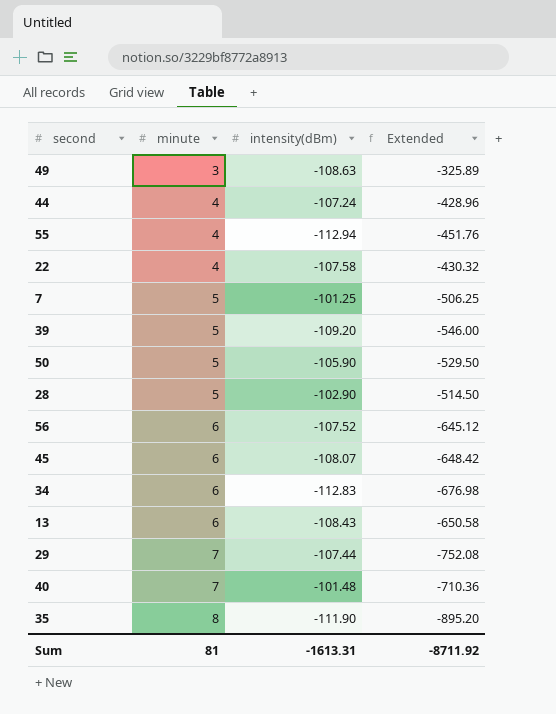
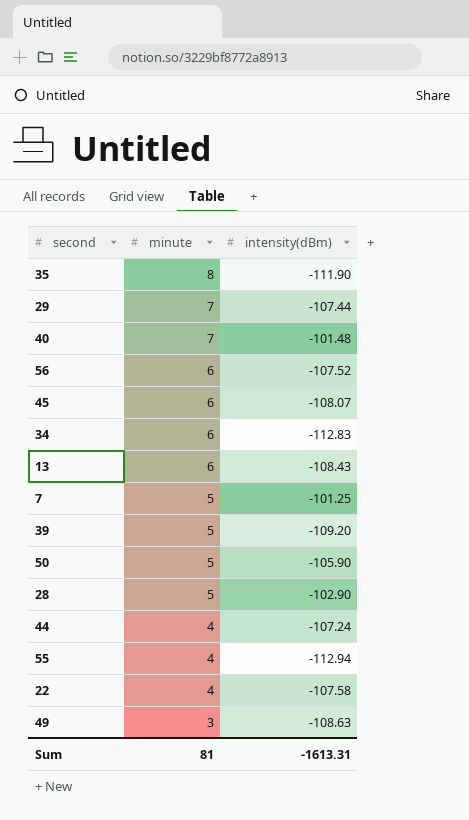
row order: minute ascending -> minute descending
column Extended | formula: [minute] * [intensity(dBm)] -> none

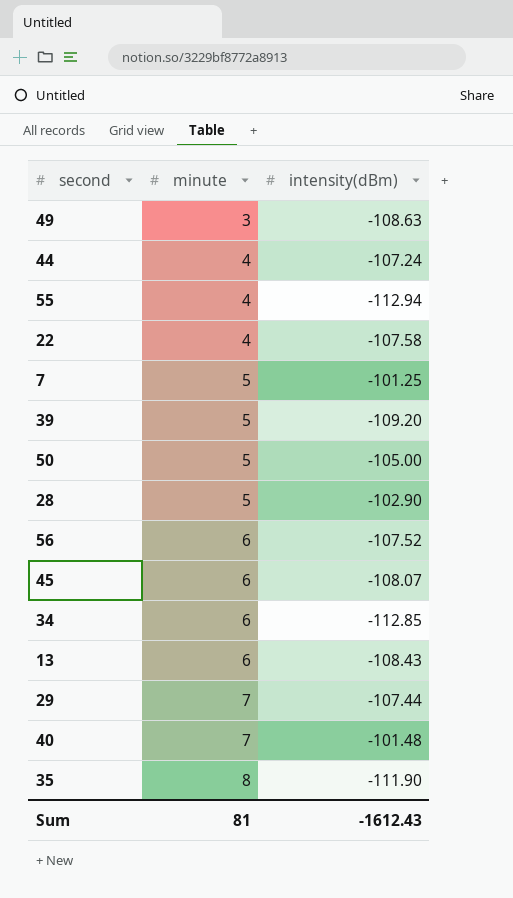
row order: minute descending -> minute ascending
50 | intensity(dBm): -105.90 -> -105.00
34 | intensity(dBm): -112.83 -> -112.85
Sum | intensity(dBm): -1613.31 -> -1612.43

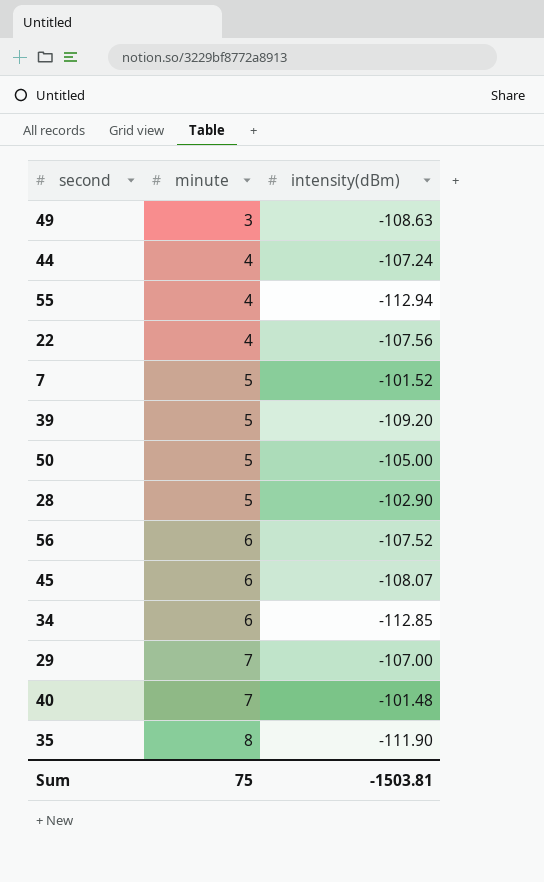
row 13: 6 | -108.43 -> none
22 | intensity(dBm): -107.58 -> -107.56
7 | intensity(dBm): -101.25 -> -101.52
29 | intensity(dBm): -107.44 -> -107.00
Sum | minute: 81 -> 75
Sum | intensity(dBm): -1612.43 -> -1503.81

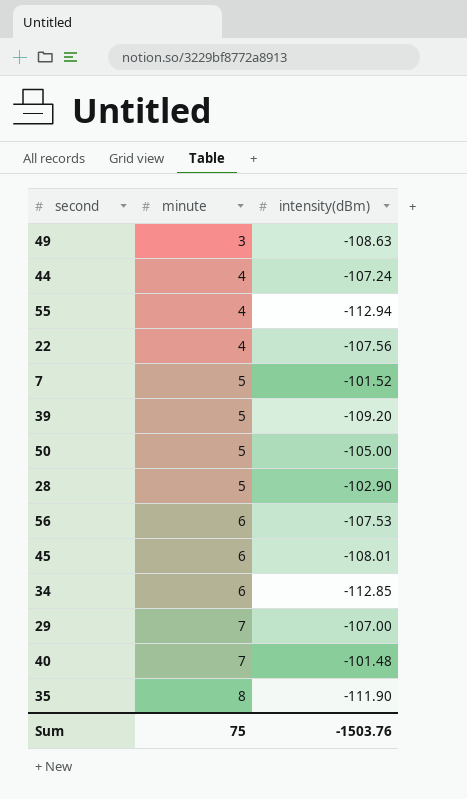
56 | intensity(dBm): -107.52 -> -107.53
45 | intensity(dBm): -108.07 -> -108.01
Sum | intensity(dBm): -1503.81 -> -1503.76

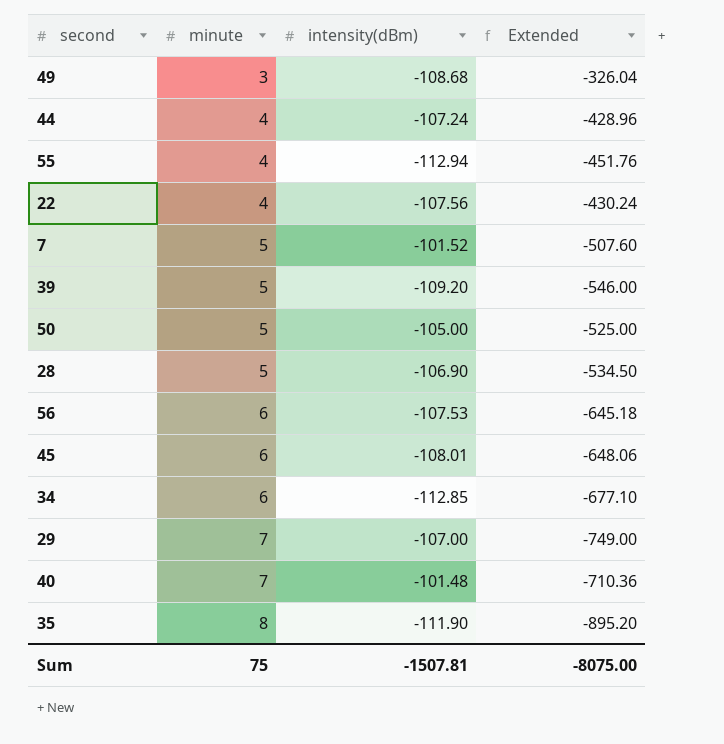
column Extended | formula: none -> [minute] * [intensity(dBm)]
49 | intensity(dBm): -108.63 -> -108.68
28 | intensity(dBm): -102.90 -> -106.90
Sum | intensity(dBm): -1503.76 -> -1507.81

